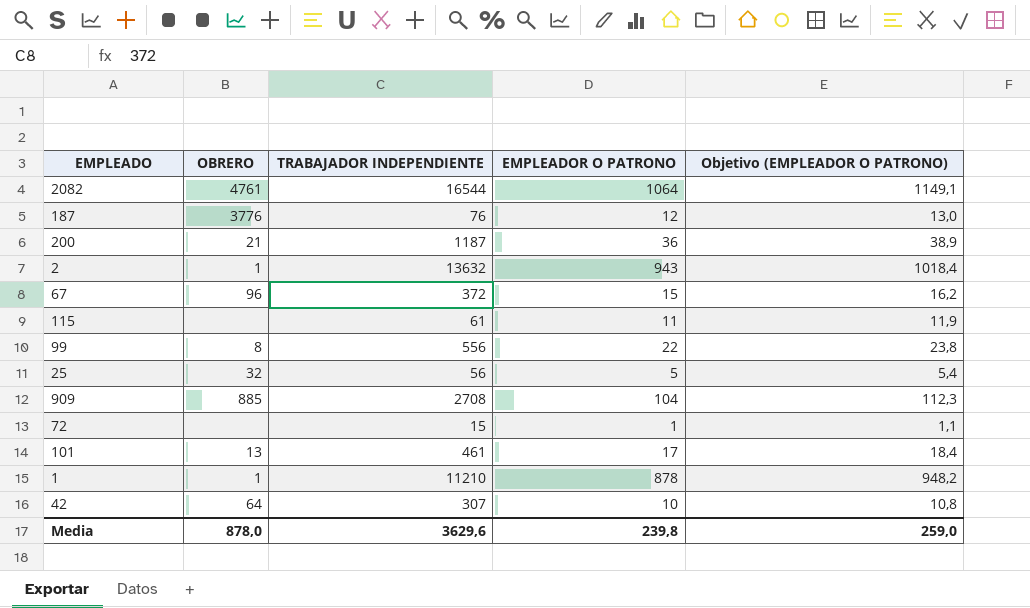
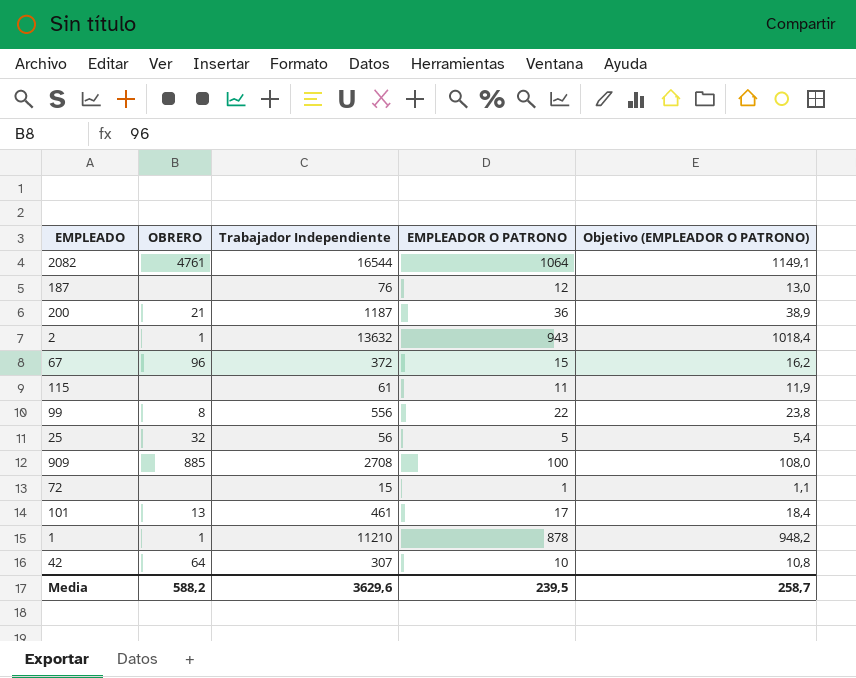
column name: TRABAJADOR INDEPENDIENTE -> Trabajador Independiente
187 | OBRERO: 3776 -> none
909 | EMPLEADOR O PATRONO: 104 -> 100
909 | Objetivo (EMPLEADOR O PATRONO): 112,3 -> 108,0
Media | OBRERO: 878,0 -> 588,2
Media | EMPLEADOR O PATRONO: 239,8 -> 239,5
Media | Objetivo (EMPLEADOR O PATRONO): 259,0 -> 258,7

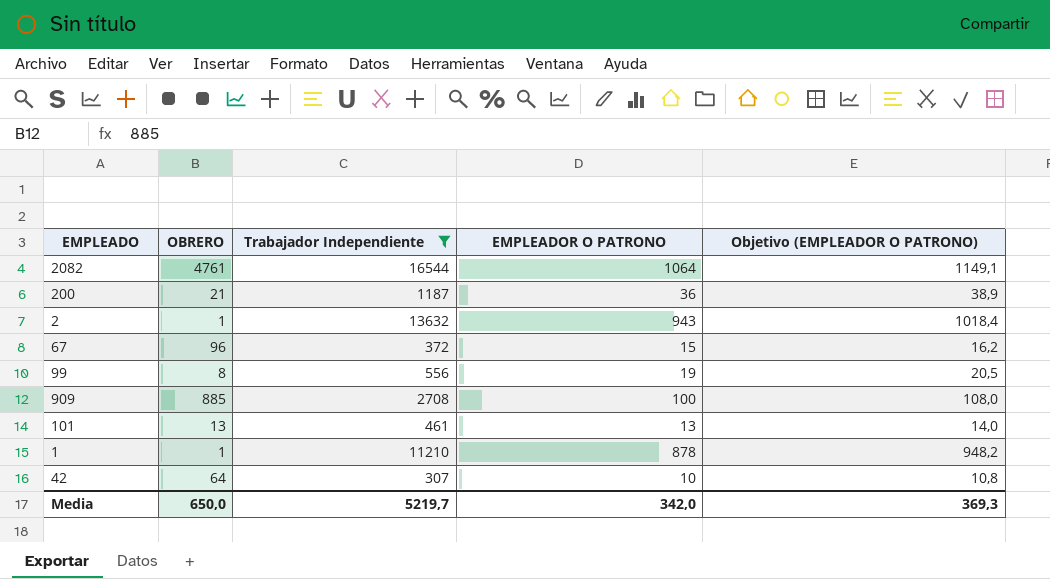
filter: none -> Trabajador Independiente >= 307
99 | EMPLEADOR O PATRONO: 22 -> 19
99 | Objetivo (EMPLEADOR O PATRONO): 23,8 -> 20,5
101 | EMPLEADOR O PATRONO: 17 -> 13
101 | Objetivo (EMPLEADOR O PATRONO): 18,4 -> 14,0
Media | OBRERO: 588,2 -> 650,0
Media | Trabajador Independiente: 3629,6 -> 5219,7
Media | EMPLEADOR O PATRONO: 239,5 -> 342,0
Media | Objetivo (EMPLEADOR O PATRONO): 258,7 -> 369,3

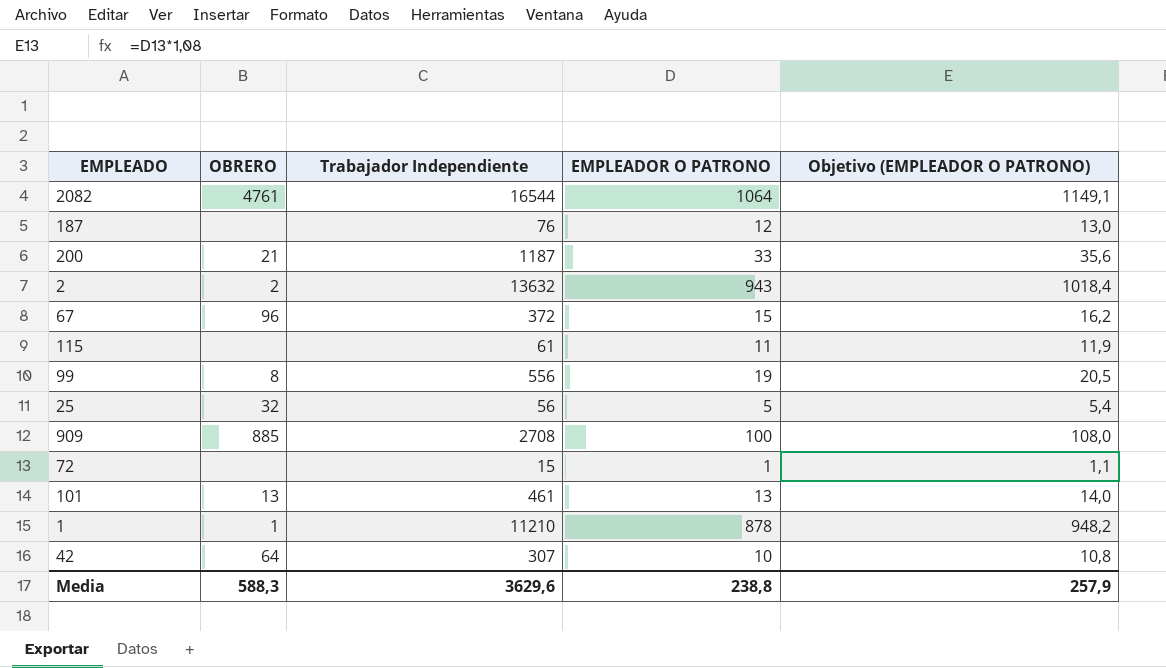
filter: Trabajador Independiente >= 307 -> none
200 | EMPLEADOR O PATRONO: 36 -> 33
200 | Objetivo (EMPLEADOR O PATRONO): 38,9 -> 35,6
2 | OBRERO: 1 -> 2
Media | OBRERO: 650,0 -> 588,3
Media | Trabajador Independiente: 5219,7 -> 3629,6
Media | EMPLEADOR O PATRONO: 342,0 -> 238,8
Media | Objetivo (EMPLEADOR O PATRONO): 369,3 -> 257,9

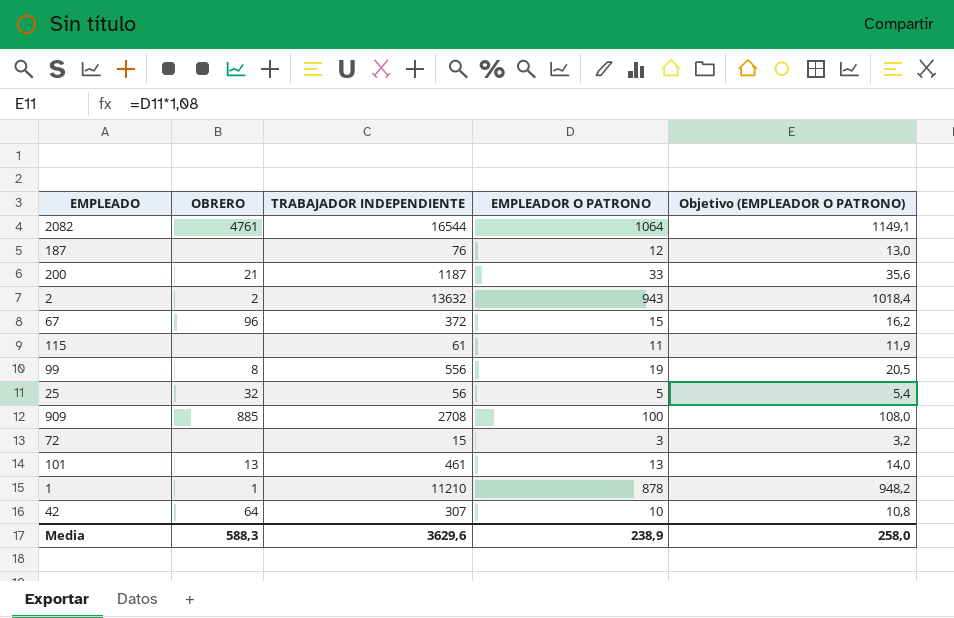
column name: Trabajador Independiente -> TRABAJADOR INDEPENDIENTE
72 | EMPLEADOR O PATRONO: 1 -> 3
72 | Objetivo (EMPLEADOR O PATRONO): 1,1 -> 3,2
Media | EMPLEADOR O PATRONO: 238,8 -> 238,9
Media | Objetivo (EMPLEADOR O PATRONO): 257,9 -> 258,0

